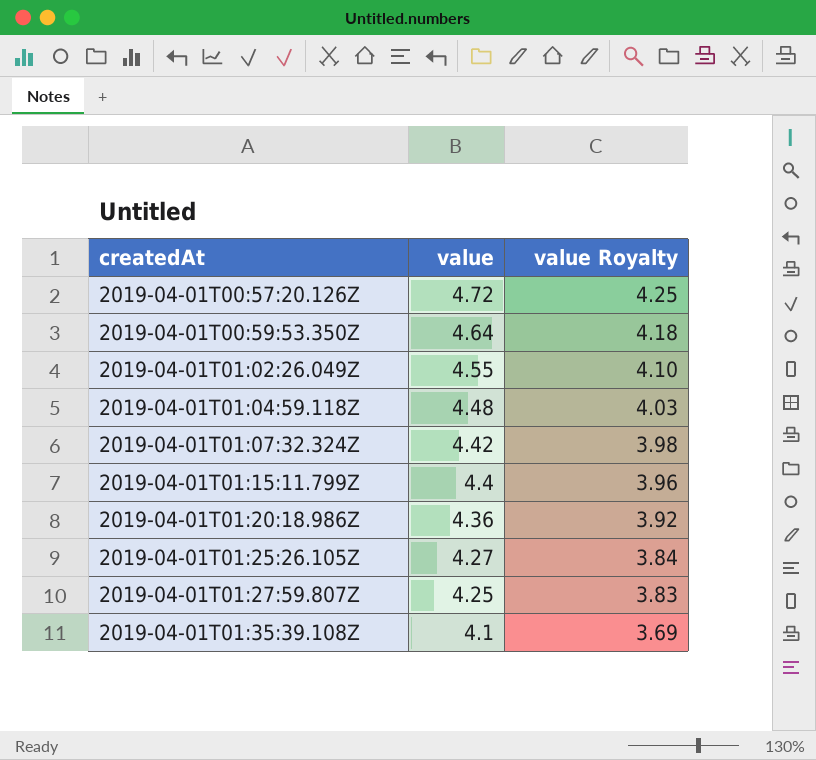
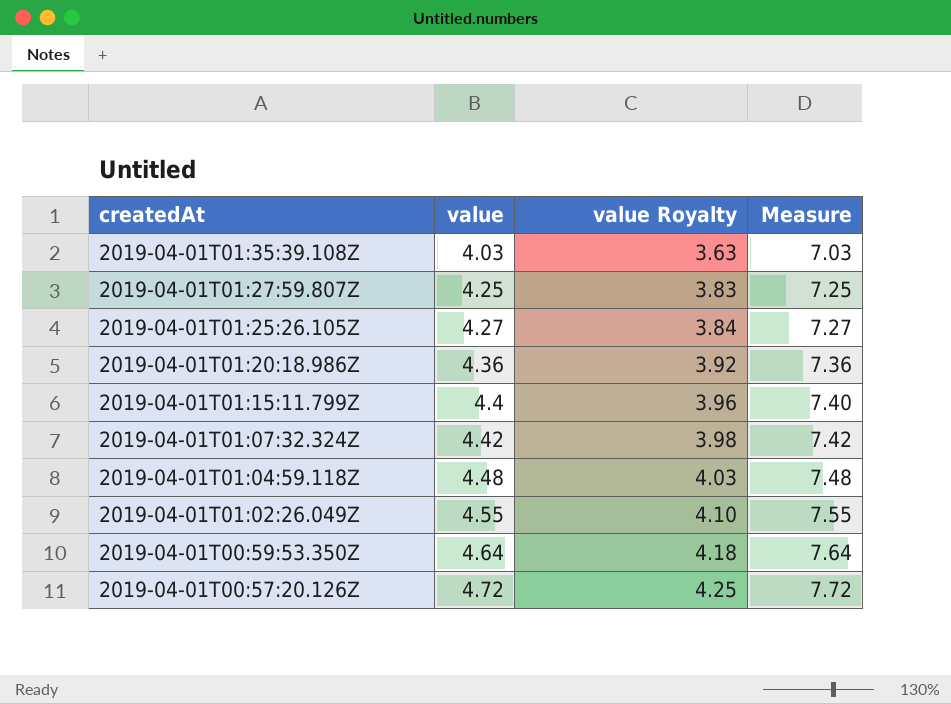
row order: createdAt ascending -> createdAt descending
column Measure | formula: none -> [value] + 3
2019-04-01T01:35:39.108Z | value: 4.1 -> 4.03
2019-04-01T01:35:39.108Z | value Royalty: 3.69 -> 3.63

